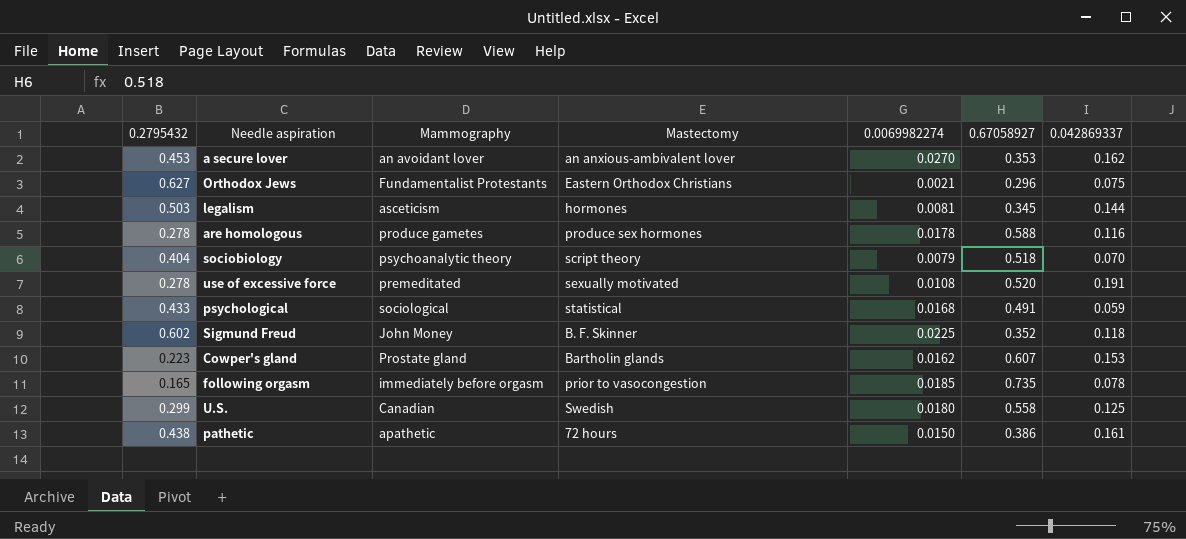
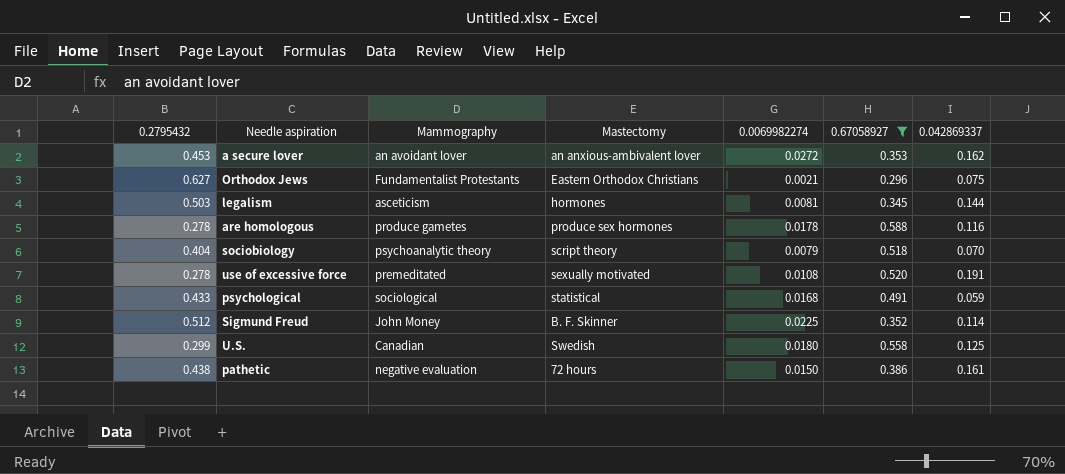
filter: none -> 0.67058927 <= 0.588
a secure lover | 0.0069982274: 0.0270 -> 0.0272
Sigmund Freud | 0.2795432: 0.602 -> 0.512
Sigmund Freud | 0.042869337: 0.118 -> 0.114
pathetic | Mammography: apathetic -> negative evaluation

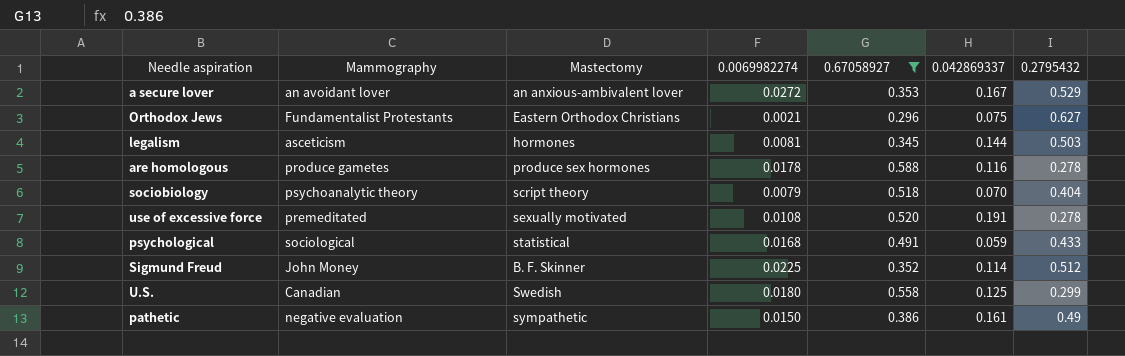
column 0.2795432 | position: 1 -> 7
a secure lover | 0.042869337: 0.162 -> 0.167
a secure lover | 0.2795432: 0.453 -> 0.529
pathetic | Mastectomy: 72 hours -> sympathetic
pathetic | 0.2795432: 0.438 -> 0.49

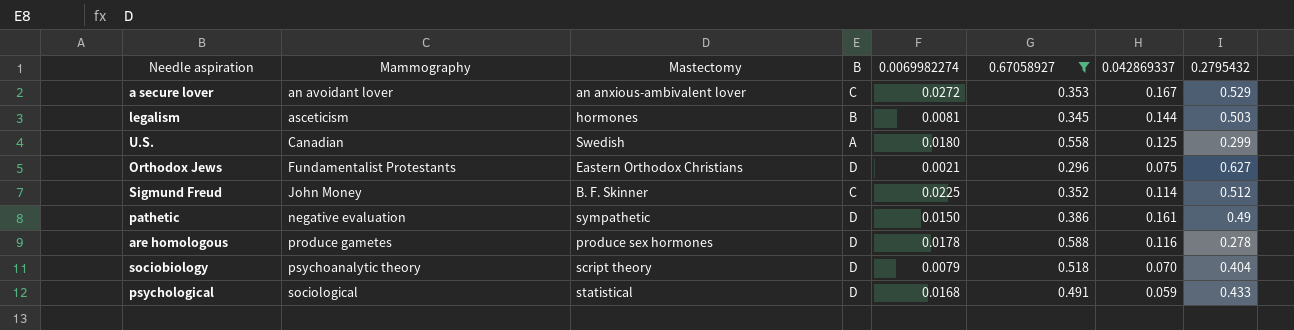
row order: none -> Mammography ascending
column B | position: none -> 4
row use of excessive force: premeditated | sexually motivated | 0.0108 | 0.520 | 0.191 | 0.278 -> none

